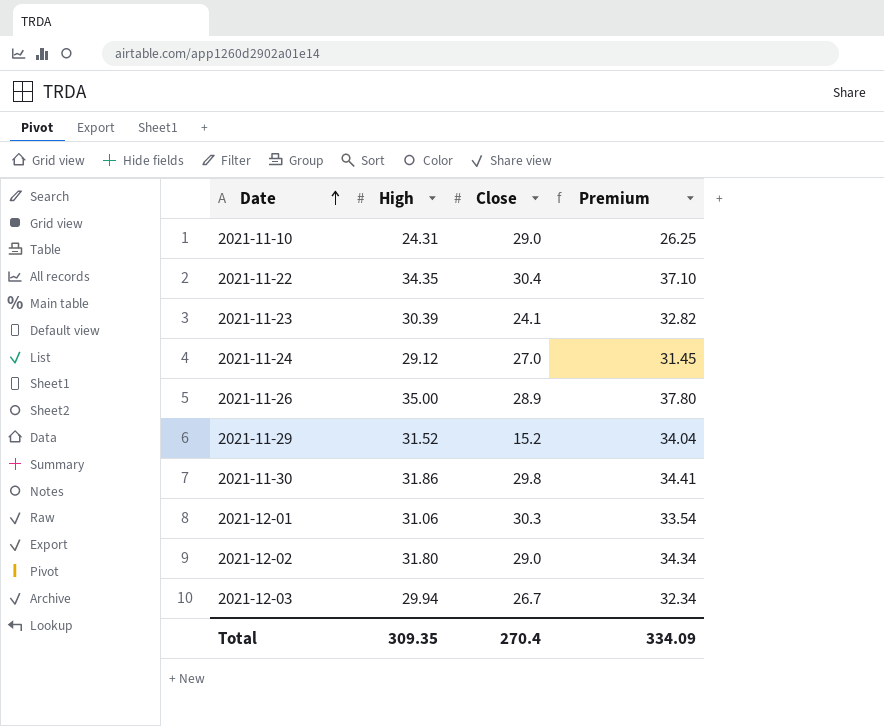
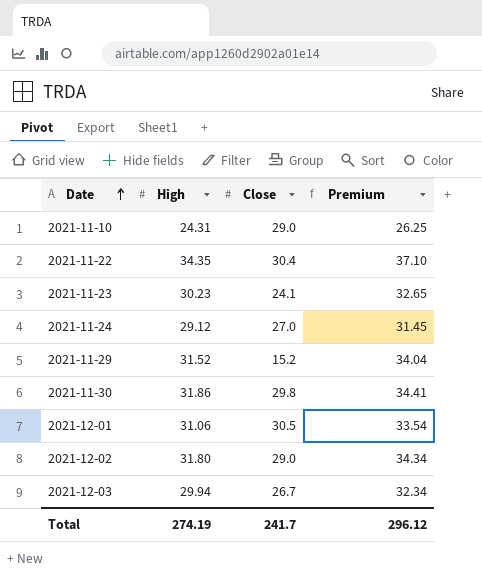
row 2021-11-26: 35.00 | 28.9 | 37.80 -> none
2021-11-23 | High: 30.39 -> 30.23
2021-11-23 | Premium: 32.82 -> 32.65
2021-12-01 | Close: 30.3 -> 30.5
Total | High: 309.35 -> 274.19
Total | Close: 270.4 -> 241.7
Total | Premium: 334.09 -> 296.12

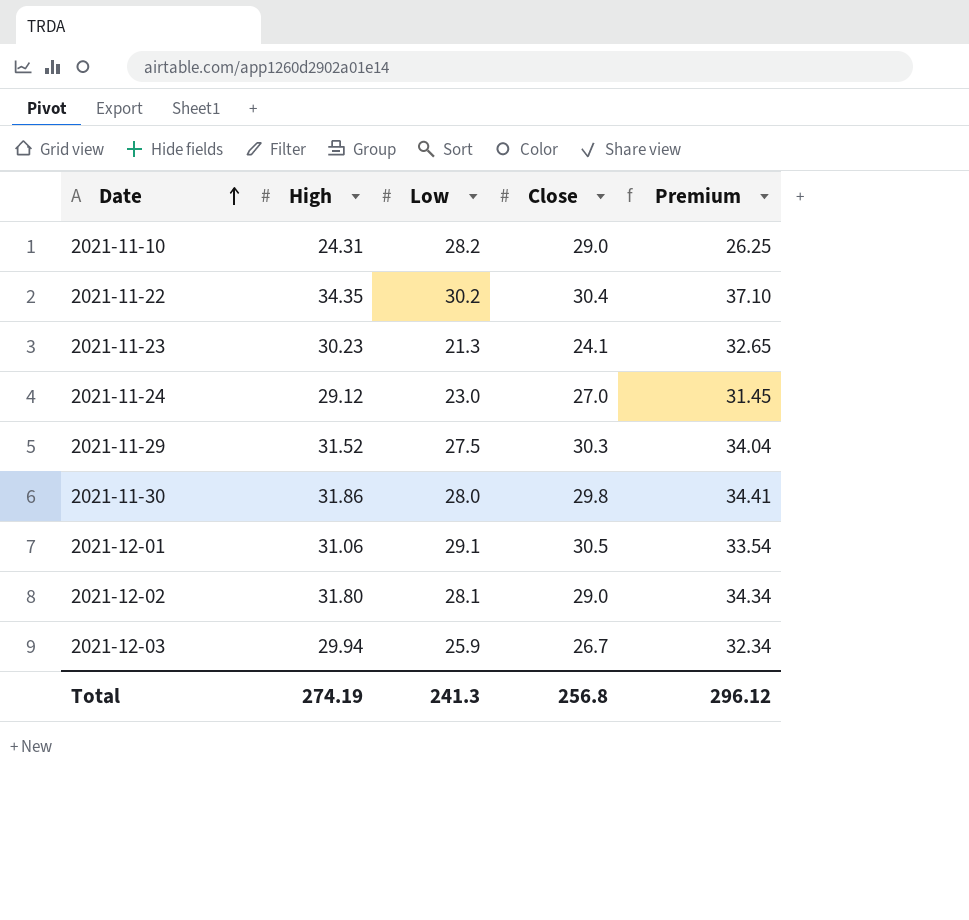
column Low | position: none -> 3
2021-11-29 | Close: 15.2 -> 30.3
Total | Close: 241.7 -> 256.8

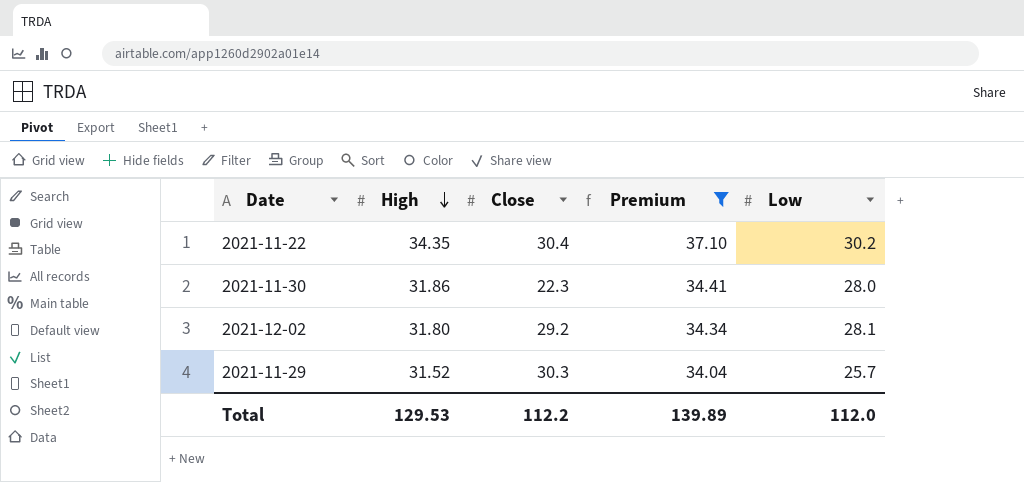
filter: none -> Premium >= 34.04
row order: Date ascending -> High descending
column Low | position: 3 -> 5
2021-11-30 | Close: 29.8 -> 22.3
2021-12-02 | Close: 29.0 -> 29.2
2021-11-29 | Low: 27.5 -> 25.7
Total | High: 274.19 -> 129.53
Total | Close: 256.8 -> 112.2
Total | Premium: 296.12 -> 139.89
Total | Low: 241.3 -> 112.0

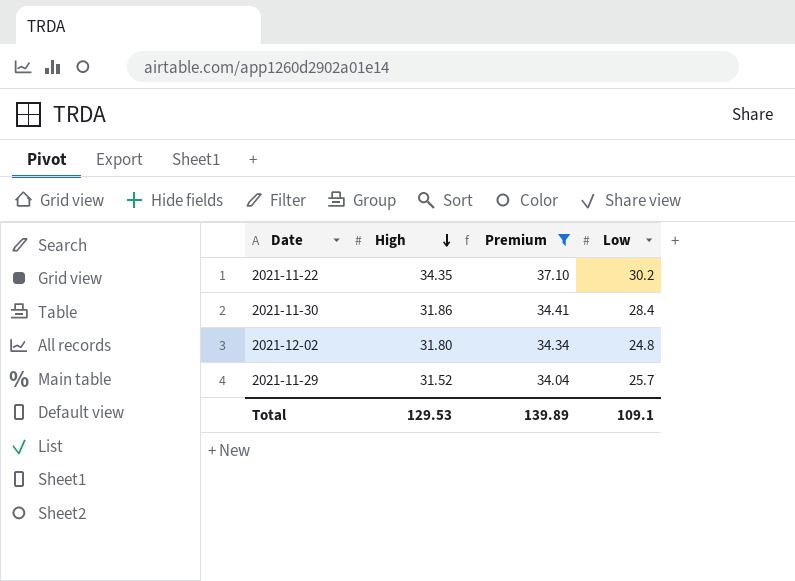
column Close | position: 3 -> none
2021-11-30 | Low: 28.0 -> 28.4
2021-12-02 | Low: 28.1 -> 24.8
Total | Low: 112.0 -> 109.1

